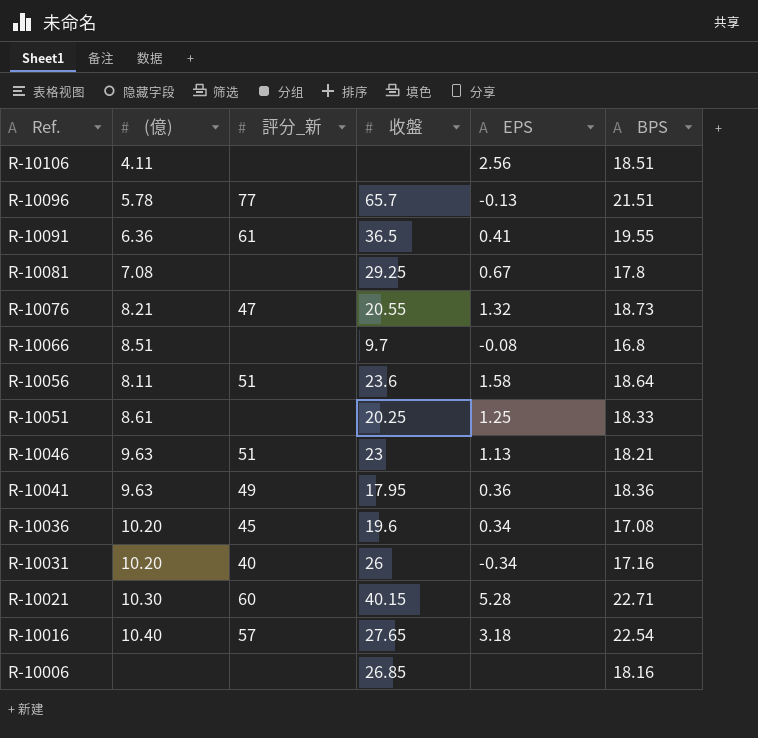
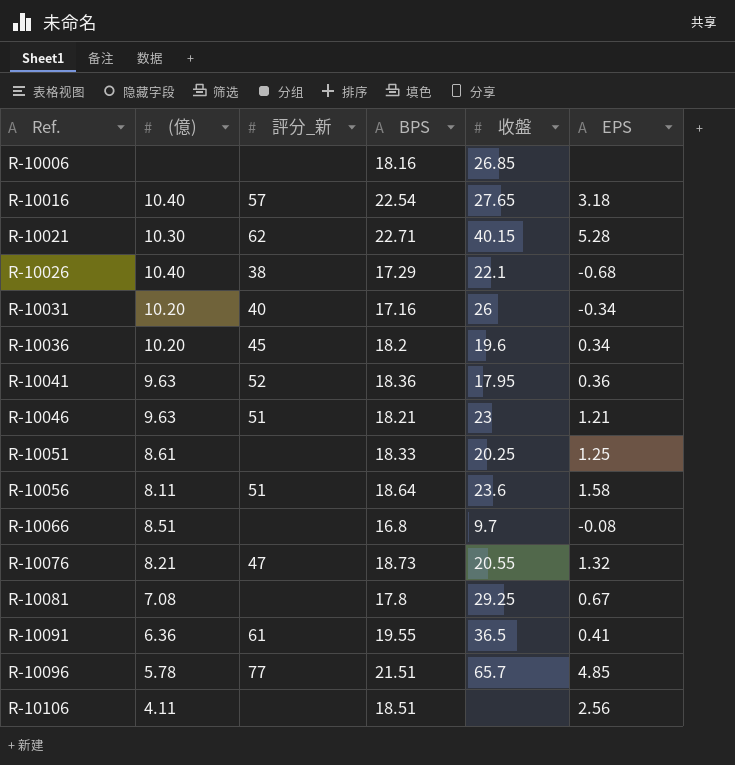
row order: Ref. descending -> Ref. ascending
column BPS | position: 6 -> 4
R-10021 | 評分_新: 60 -> 62
row R-10026: none -> 10.40 | 38 | 17.29 | 22.1 | -0.68
R-10036 | BPS: 17.08 -> 18.2
R-10041 | 評分_新: 49 -> 52
R-10046 | EPS: 1.13 -> 1.21
R-10096 | EPS: -0.13 -> 4.85

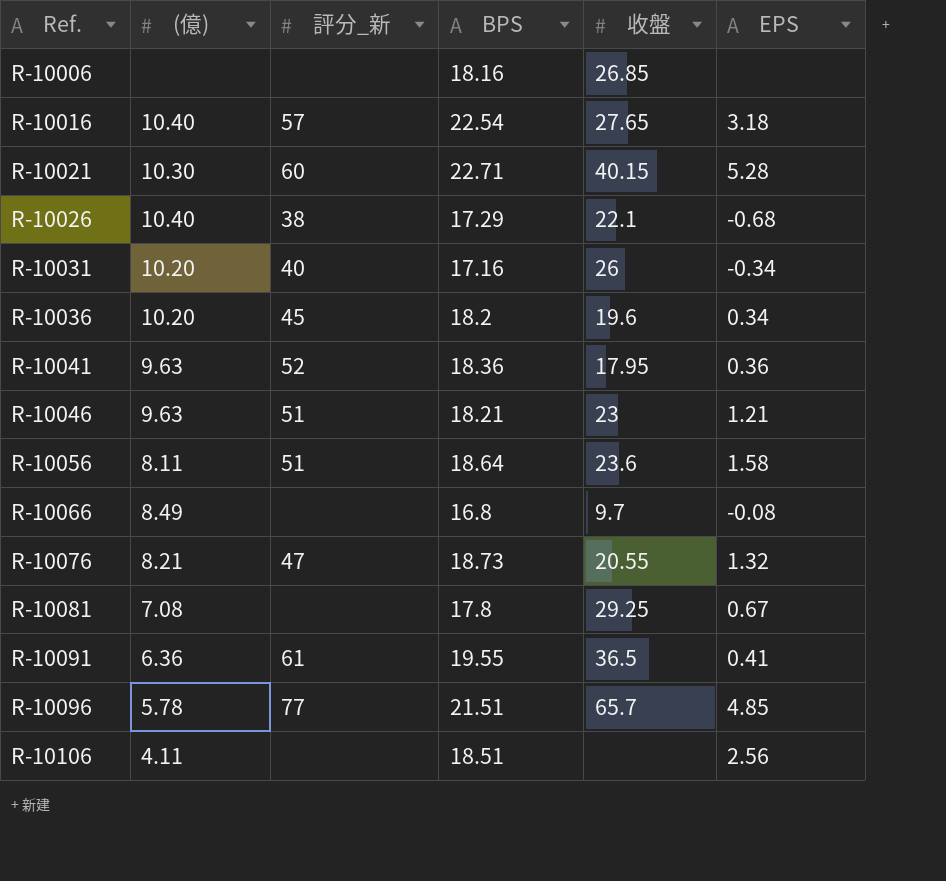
row R-10051: 8.61 | none | 18.33 | 20.25 | 1.25 -> none
R-10021 | 評分_新: 62 -> 60
R-10066 | (億): 8.51 -> 8.49

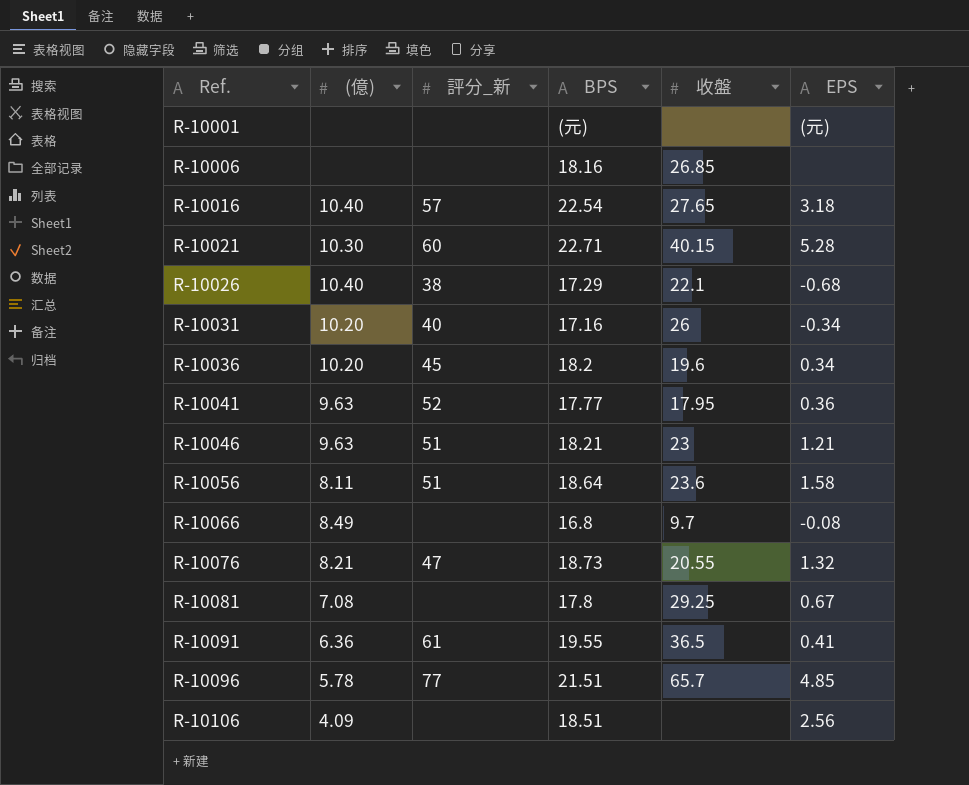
row R-10001: none -> none | none | (元) | none | (元)
R-10041 | BPS: 18.36 -> 17.77
R-10106 | (億): 4.11 -> 4.09

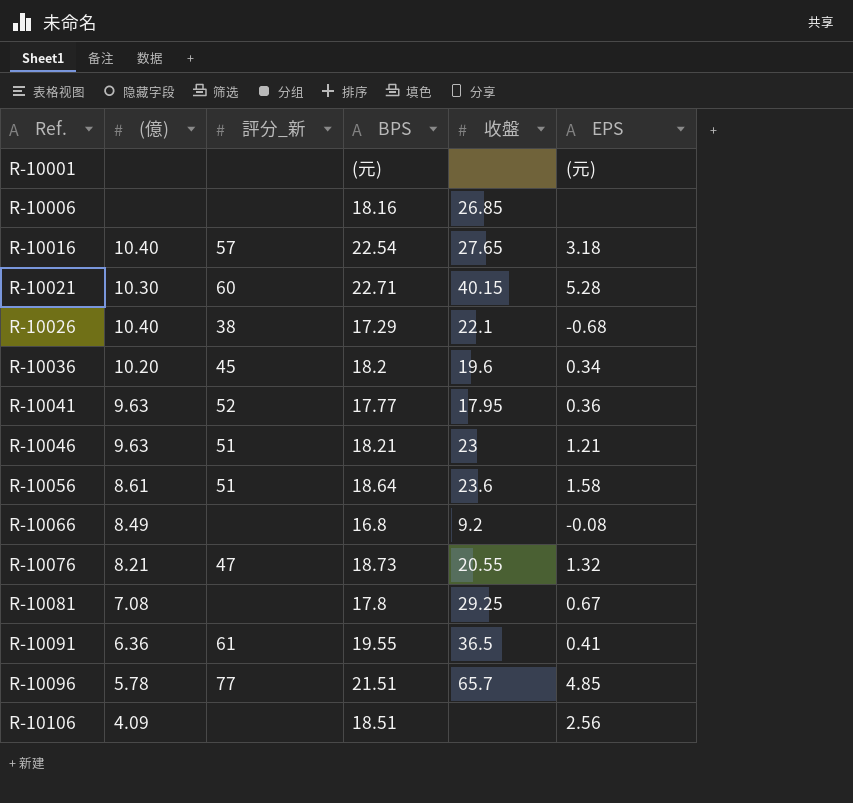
row R-10031: 10.20 | 40 | 17.16 | 26 | -0.34 -> none
R-10056 | (億): 8.11 -> 8.61
R-10066 | 收盤: 9.7 -> 9.2

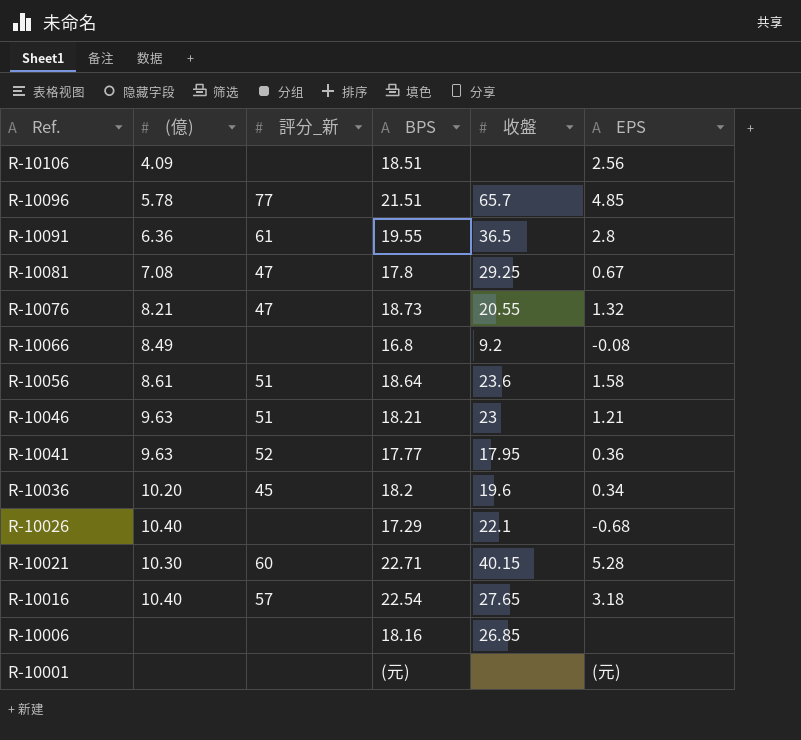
row order: Ref. ascending -> Ref. descending
R-10091 | EPS: 0.41 -> 2.8
R-10081 | 評分_新: none -> 47
R-10026 | 評分_新: 38 -> none

